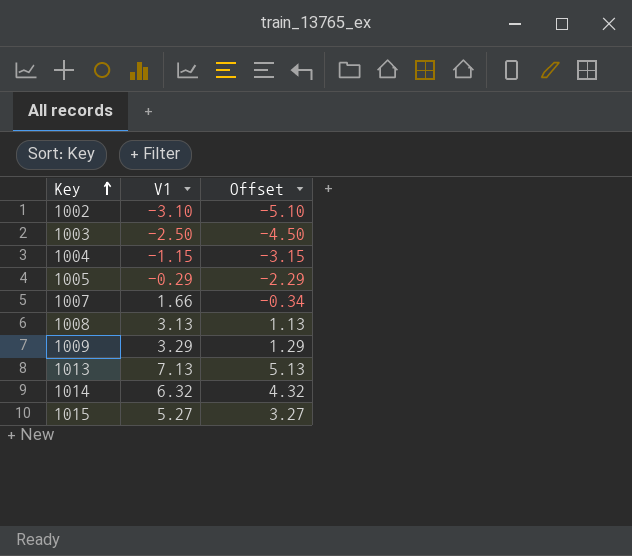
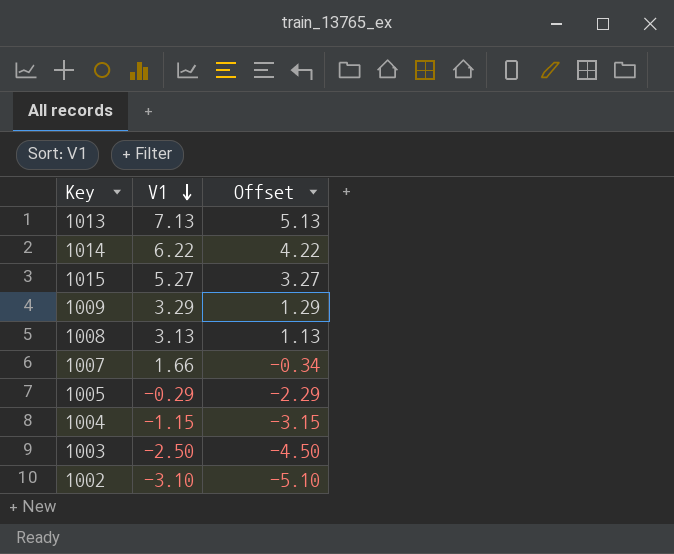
row order: Key ascending -> V1 descending
1014 | V1: 6.32 -> 6.22
1014 | Offset: 4.32 -> 4.22

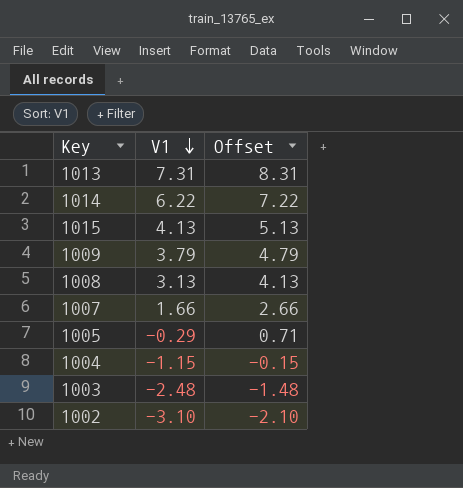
column Offset | formula: [V1] - 2 -> [V1] + 1
1013 | V1: 7.13 -> 7.31
1015 | V1: 5.27 -> 4.13
1009 | V1: 3.29 -> 3.79
1003 | V1: -2.50 -> -2.48

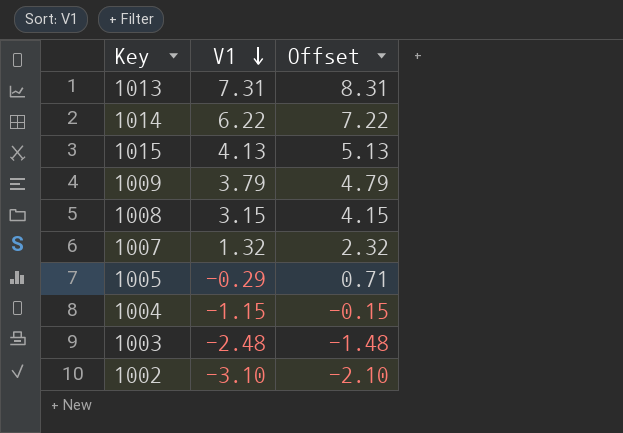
1008 | V1: 3.13 -> 3.15
1008 | Offset: 4.13 -> 4.15
1007 | V1: 1.66 -> 1.32
1007 | Offset: 2.66 -> 2.32

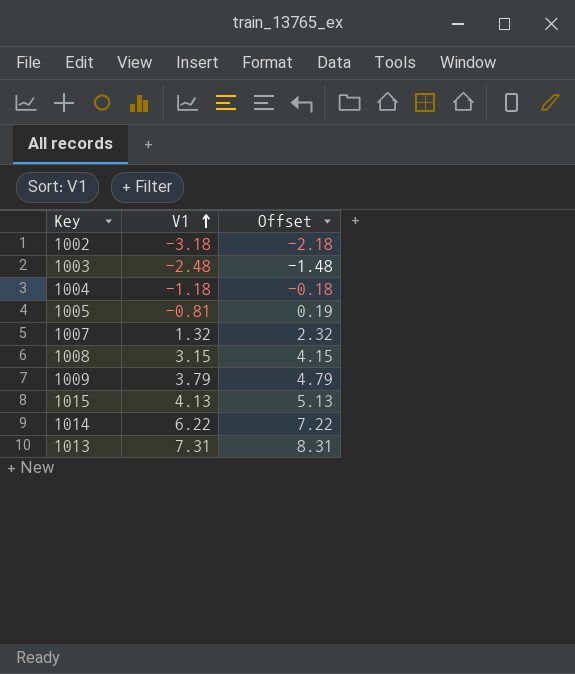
row order: V1 descending -> V1 ascending
1002 | V1: -3.10 -> -3.18
1002 | Offset: -2.10 -> -2.18
1004 | V1: -1.15 -> -1.18
1004 | Offset: -0.15 -> -0.18
1005 | V1: -0.29 -> -0.81
1005 | Offset: 0.71 -> 0.19

